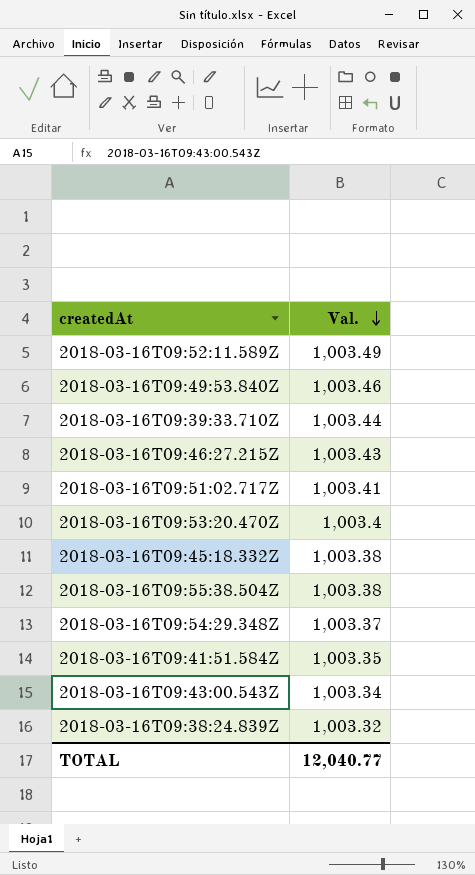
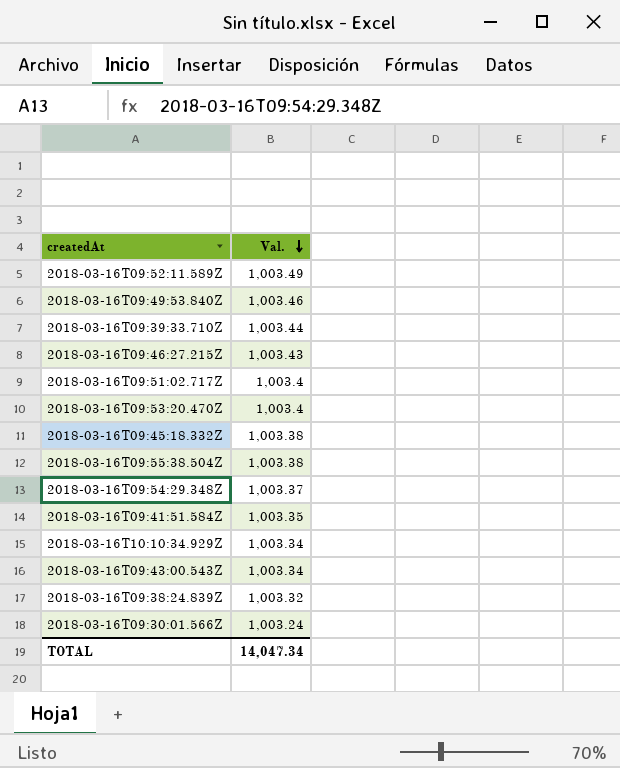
2018-03-16T09:51:02.717Z | Val.: 1,003.41 -> 1,003.4
row 2018-03-16T10:10:34.929Z: none -> 1,003.34
row 2018-03-16T09:30:01.566Z: none -> 1,003.24
TOTAL | Val.: 12,040.77 -> 14,047.34

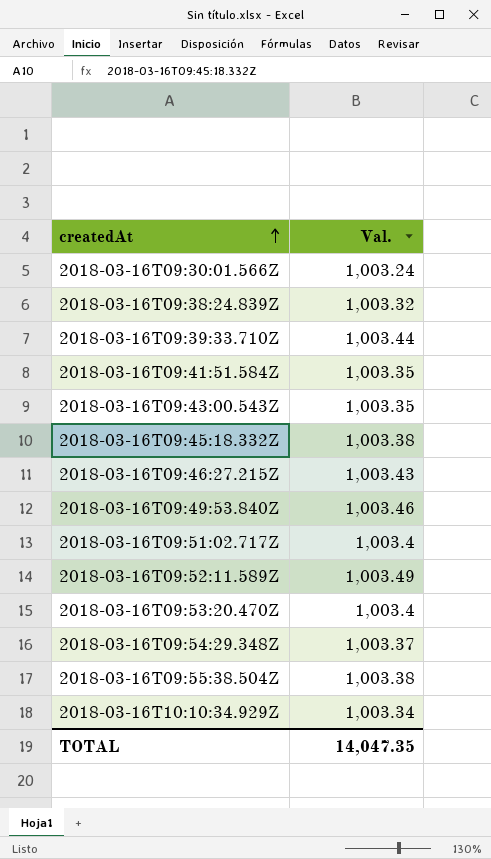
row order: Val. descending -> createdAt ascending
2018-03-16T09:43:00.543Z | Val.: 1,003.34 -> 1,003.35
TOTAL | Val.: 14,047.34 -> 14,047.35

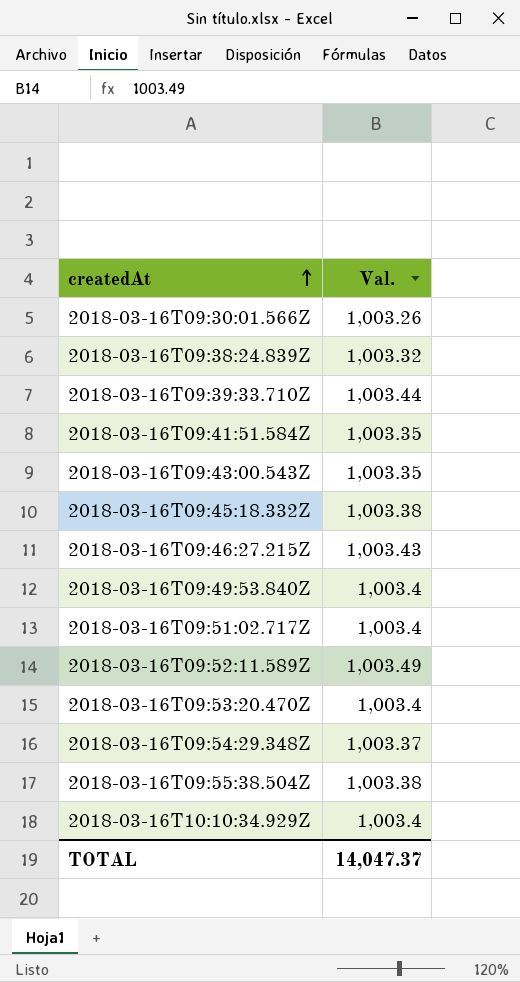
2018-03-16T09:30:01.566Z | Val.: 1,003.24 -> 1,003.26
2018-03-16T09:49:53.840Z | Val.: 1,003.46 -> 1,003.4
2018-03-16T10:10:34.929Z | Val.: 1,003.34 -> 1,003.4
TOTAL | Val.: 14,047.35 -> 14,047.37

